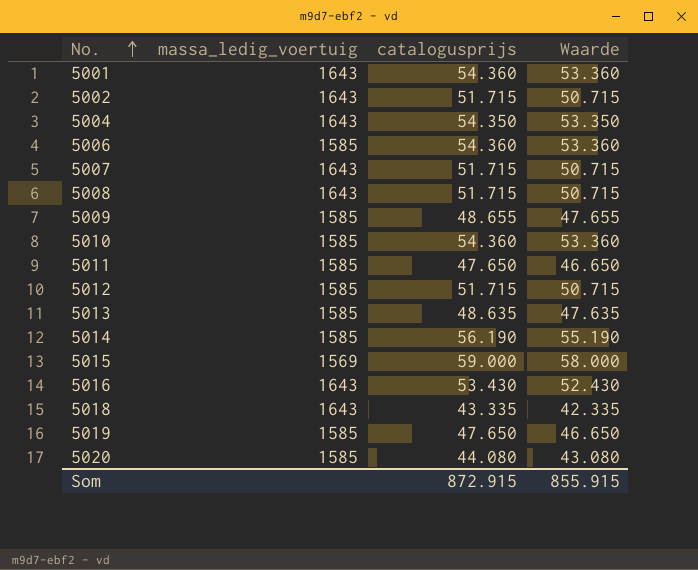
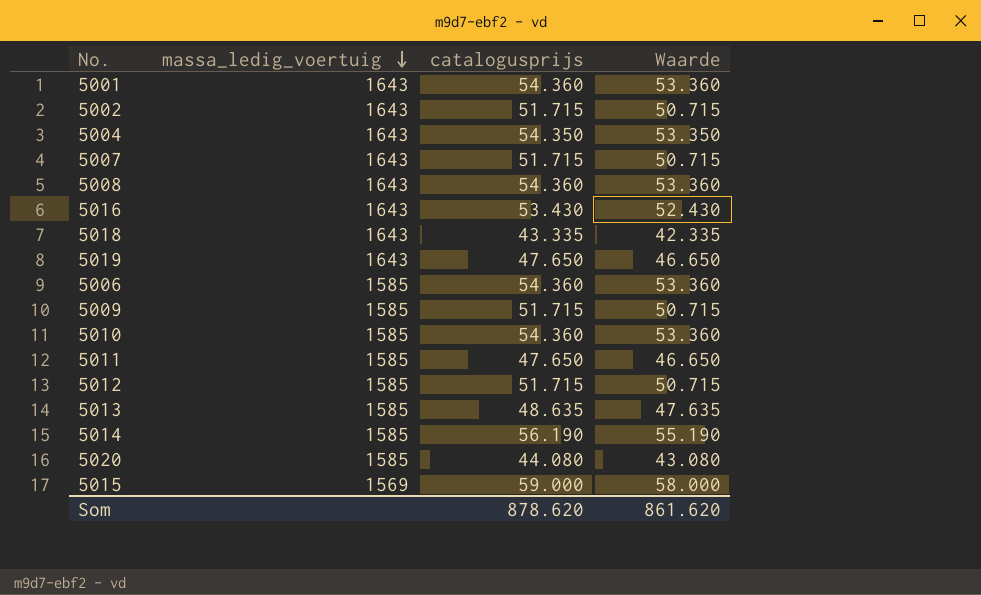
row order: No. ascending -> massa_ledig_voertuig descending
5008 | catalogusprijs: 51.715 -> 54.360
5008 | Waarde: 50.715 -> 53.360
5019 | massa_ledig_voertuig: 1585 -> 1643
5009 | catalogusprijs: 48.655 -> 51.715
5009 | Waarde: 47.655 -> 50.715
Som | catalogusprijs: 872.915 -> 878.620
Som | Waarde: 855.915 -> 861.620

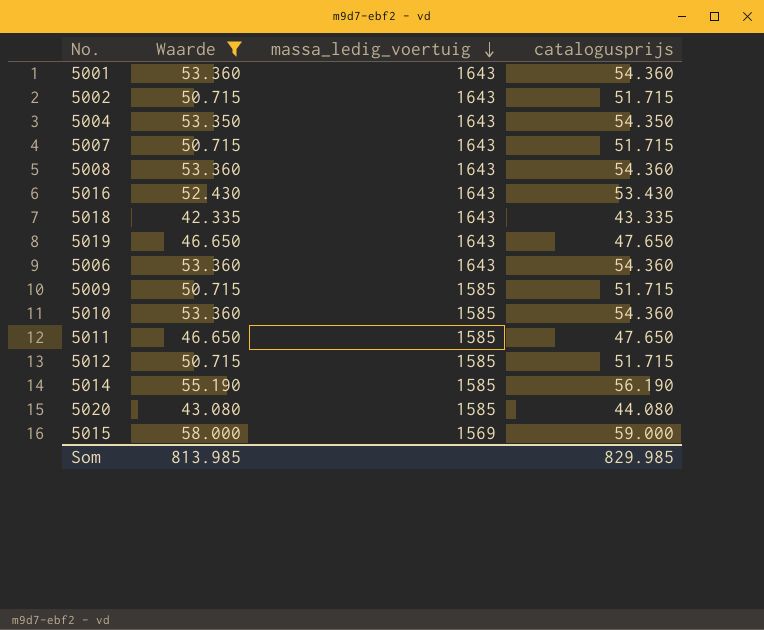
filter: none -> Waarde != 47.635
column Waarde | position: 4 -> 2
5006 | massa_ledig_voertuig: 1585 -> 1643
Som | Waarde: 861.620 -> 813.985
Som | catalogusprijs: 878.620 -> 829.985

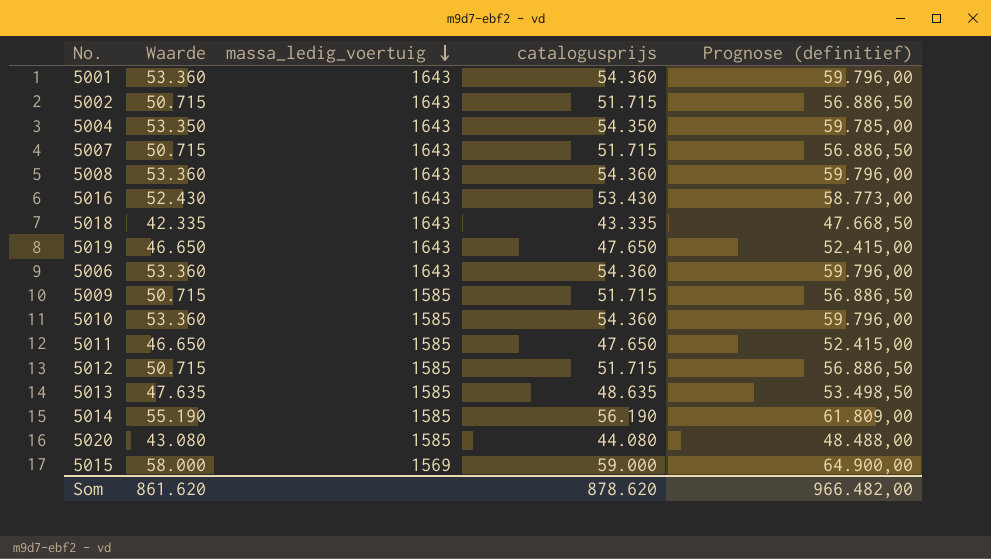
filter: Waarde != 47.635 -> none
column Prognose (definitief) | formula: none -> [catalogusprijs] * 1,1
Som | Waarde: 813.985 -> 861.620
Som | catalogusprijs: 829.985 -> 878.620

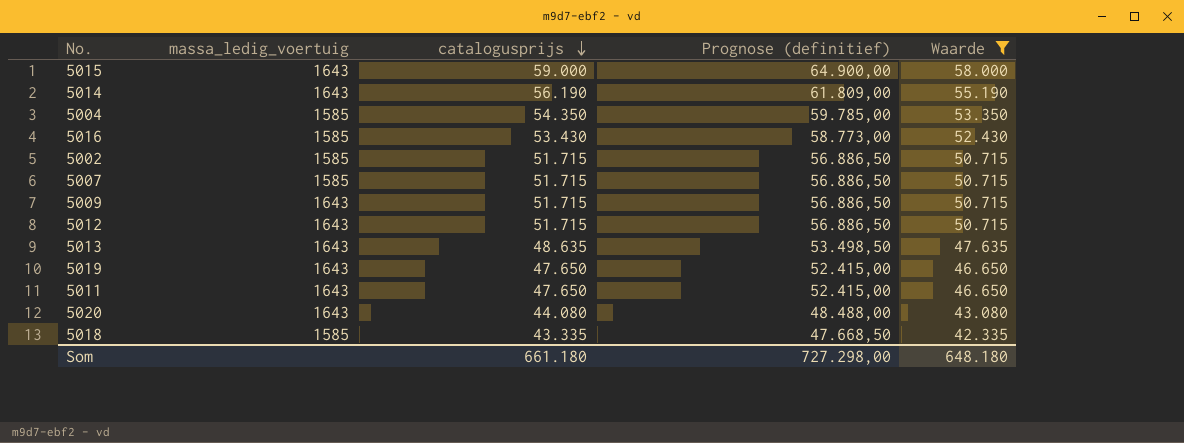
filter: none -> Waarde != 53.360
row order: massa_ledig_voertuig descending -> catalogusprijs descending
column Waarde | position: 2 -> 5
5015 | massa_ledig_voertuig: 1569 -> 1643
5014 | massa_ledig_voertuig: 1585 -> 1643
5004 | massa_ledig_voertuig: 1643 -> 1585
5016 | massa_ledig_voertuig: 1643 -> 1585
5002 | massa_ledig_voertuig: 1643 -> 1585
5007 | massa_ledig_voertuig: 1643 -> 1585
5009 | massa_ledig_voertuig: 1585 -> 1643
5012 | massa_ledig_voertuig: 1585 -> 1643
5013 | massa_ledig_voertuig: 1585 -> 1643
5011 | massa_ledig_voertuig: 1585 -> 1643
5020 | massa_ledig_voertuig: 1585 -> 1643
5018 | massa_ledig_voertuig: 1643 -> 1585
Som | catalogusprijs: 878.620 -> 661.180
Som | Prognose (definitief): 966.482,00 -> 727.298,00
Som | Waarde: 861.620 -> 648.180

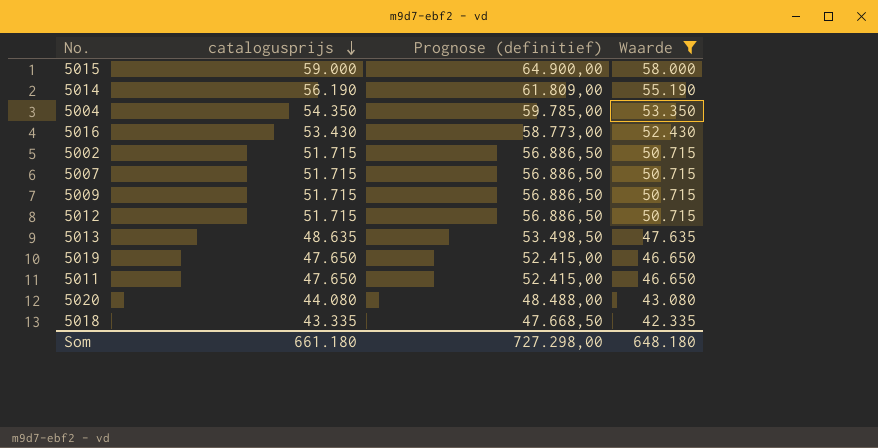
column massa_ledig_voertuig | position: 2 -> none

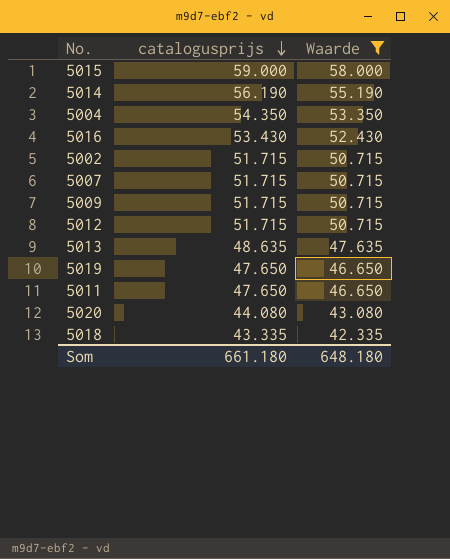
column Prognose (definitief) | formula: [catalogusprijs] * 1,1 -> none

